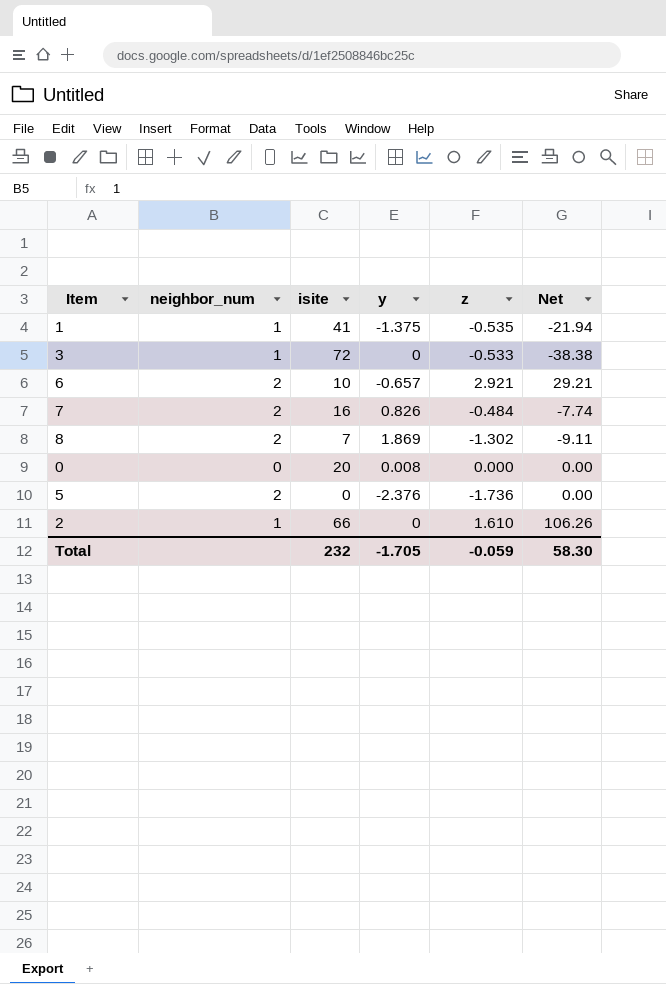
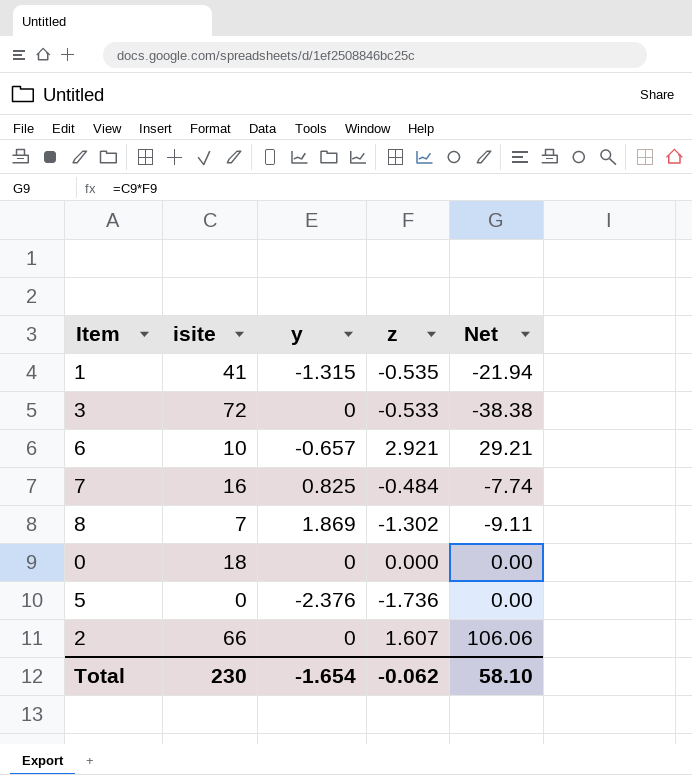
column neighbor_num | position: 2 -> none
1 | y: -1.375 -> -1.315
7 | y: 0.826 -> 0.825
0 | isite: 20 -> 18
0 | y: 0.008 -> 0
2 | z: 1.610 -> 1.607
2 | Net: 106.26 -> 106.06
Total | isite: 232 -> 230
Total | y: -1.705 -> -1.654
Total | z: -0.059 -> -0.062
Total | Net: 58.30 -> 58.10

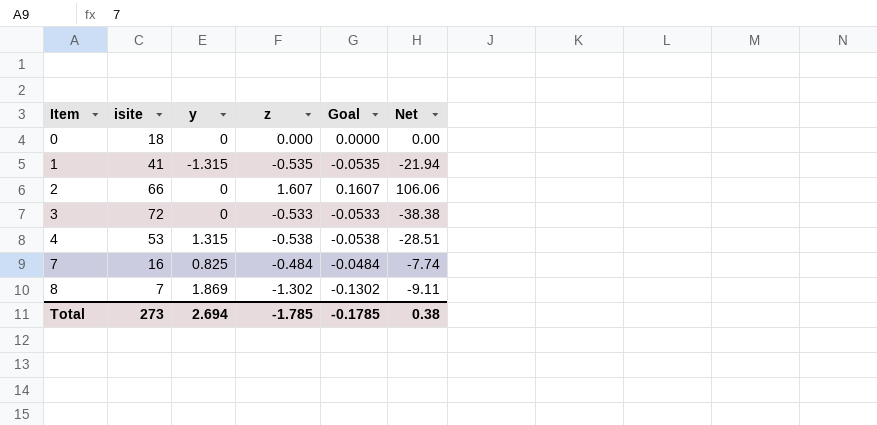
row order: none -> Item ascending
column Goal | formula: none -> [z] * 0.1
row 6: 10 | -0.657 | 2.921 | 29.21 -> none
row 5: 0 | -2.376 | -1.736 | 0.00 -> none
row 4: none -> 53 | 1.315 | -0.538 | -0.0538 | -28.51
Total | isite: 230 -> 273
Total | y: -1.654 -> 2.694
Total | z: -0.062 -> -1.785
Total | Net: 58.10 -> 0.38

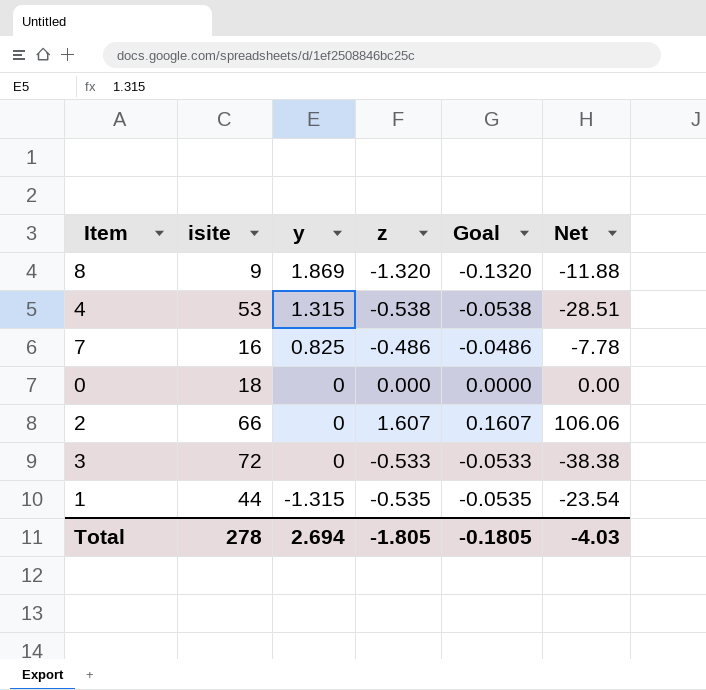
row order: Item ascending -> y descending
8 | isite: 7 -> 9
8 | z: -1.302 -> -1.320
8 | Goal: -0.1302 -> -0.1320
8 | Net: -9.11 -> -11.88
7 | z: -0.484 -> -0.486
7 | Goal: -0.0484 -> -0.0486
7 | Net: -7.74 -> -7.78
1 | isite: 41 -> 44
1 | Net: -21.94 -> -23.54
Total | isite: 273 -> 278
Total | z: -1.785 -> -1.805
Total | Goal: -0.1785 -> -0.1805
Total | Net: 0.38 -> -4.03

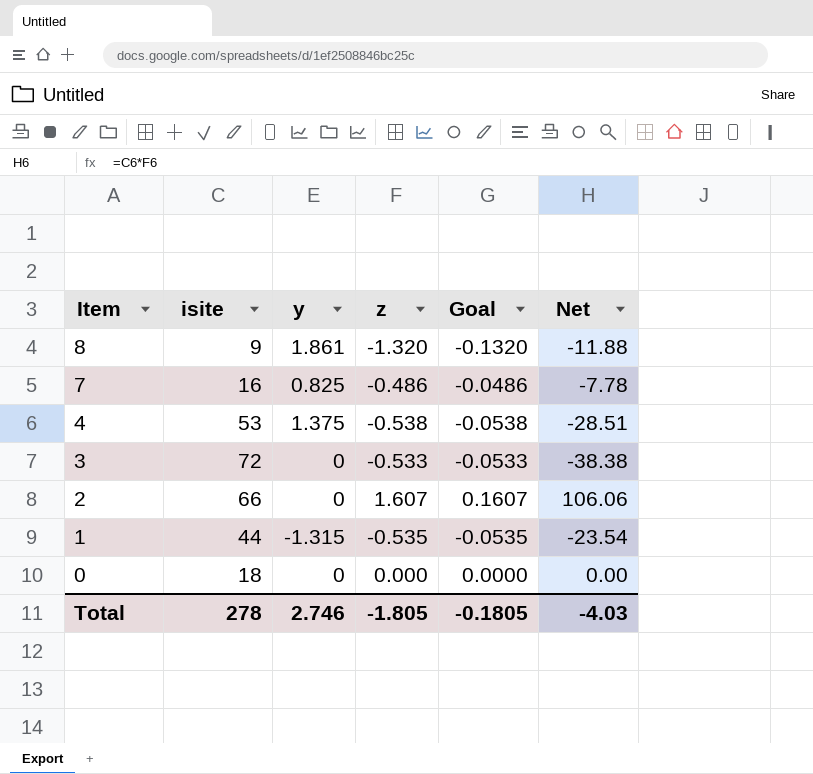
row order: y descending -> Item descending
8 | y: 1.869 -> 1.861
4 | y: 1.315 -> 1.375
Total | y: 2.694 -> 2.746

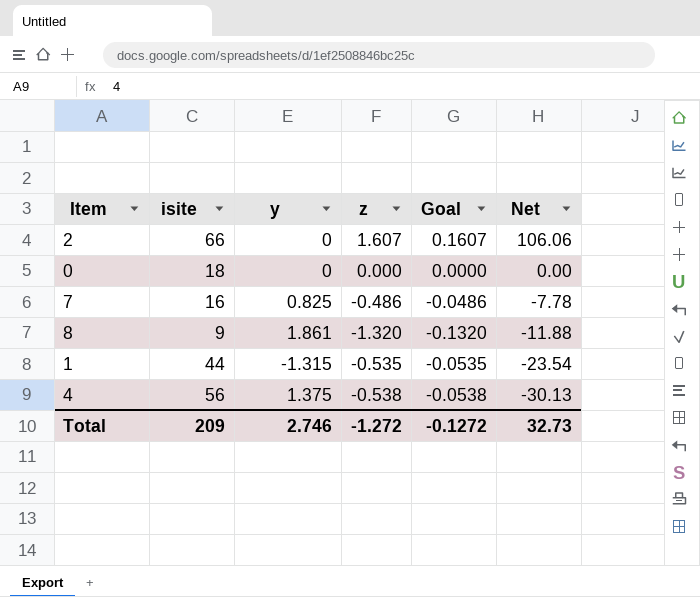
row order: Item descending -> Net descending
row 3: 72 | 0 | -0.533 | -0.0533 | -38.38 -> none
4 | isite: 53 -> 56
4 | Net: -28.51 -> -30.13
Total | isite: 278 -> 209
Total | z: -1.805 -> -1.272
Total | Goal: -0.1805 -> -0.1272
Total | Net: -4.03 -> 32.73

